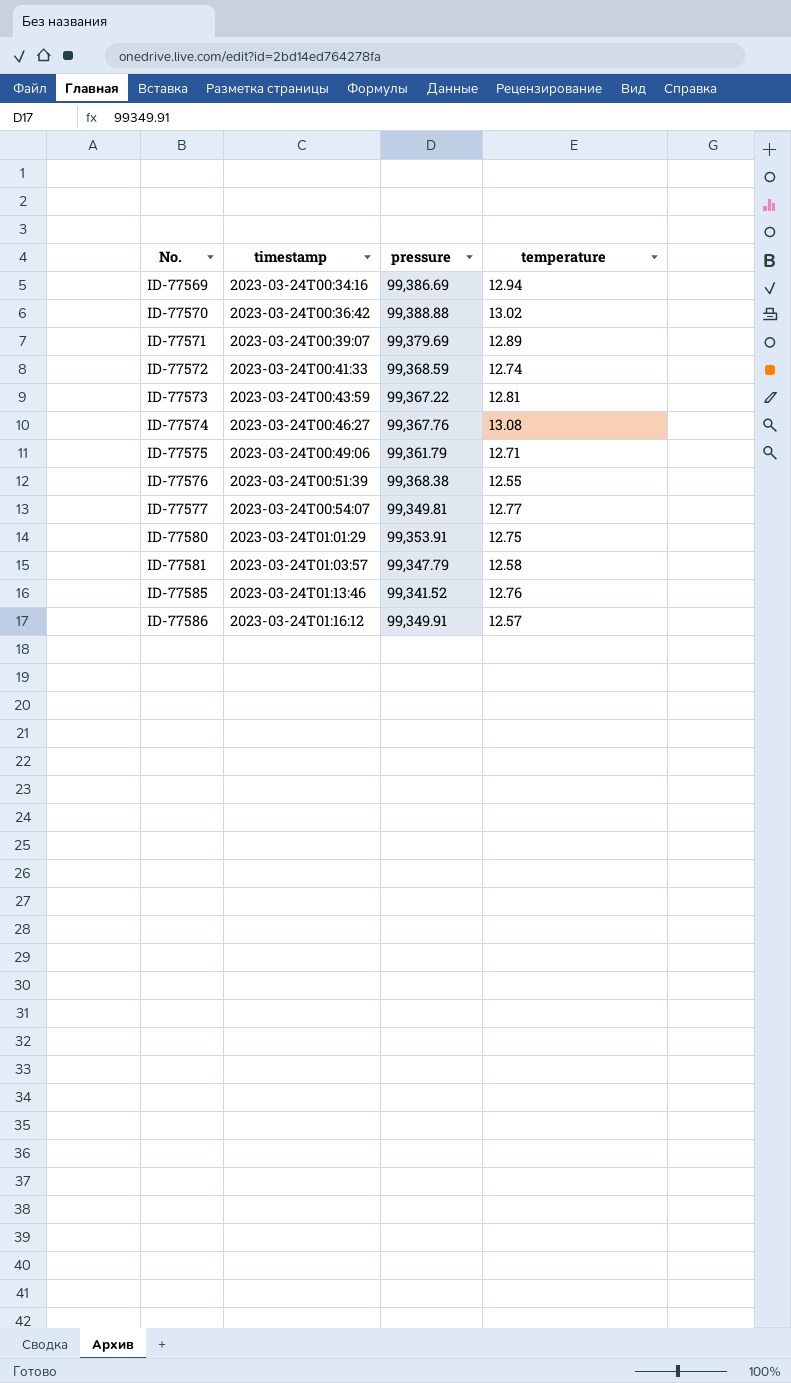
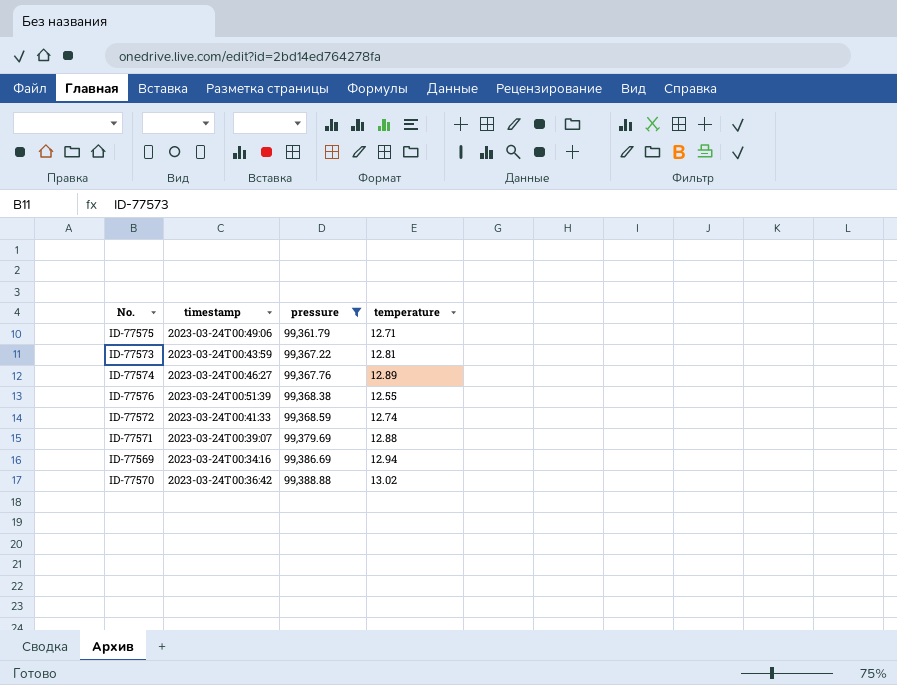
filter: none -> pressure >= 99,361.79
row order: No. ascending -> pressure ascending
ID-77574 | temperature: 13.08 -> 12.89
ID-77571 | temperature: 12.89 -> 12.88

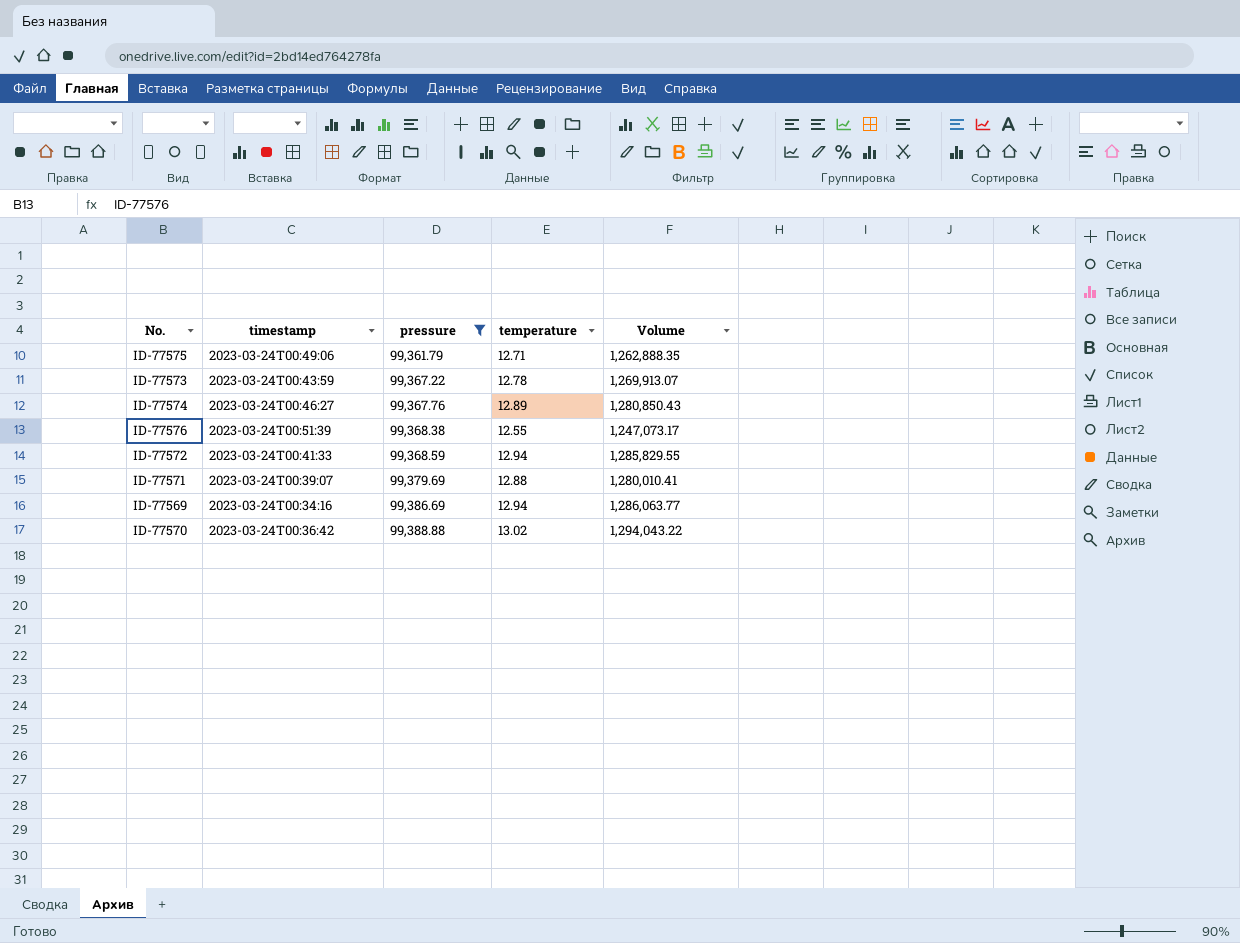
column Volume | formula: none -> [pressure] * [temperature]
ID-77573 | temperature: 12.81 -> 12.78
ID-77572 | temperature: 12.74 -> 12.94

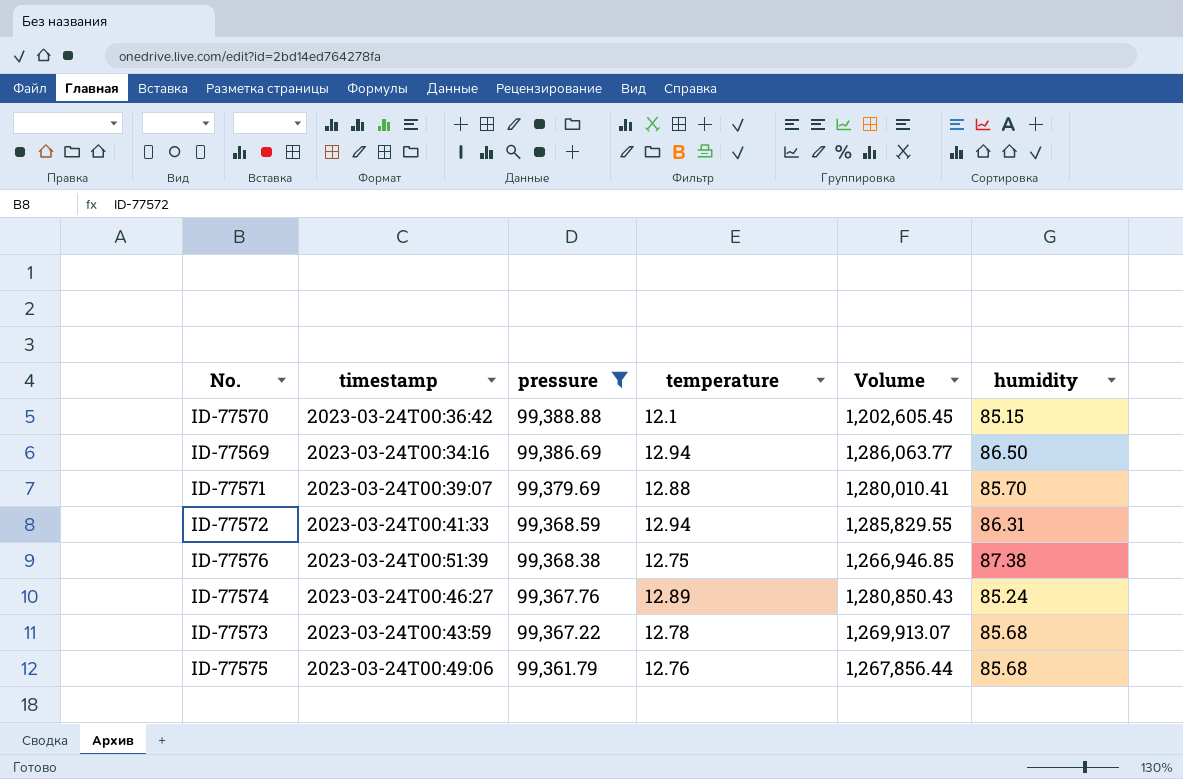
row order: pressure ascending -> pressure descending
column humidity | position: none -> 6
ID-77570 | temperature: 13.02 -> 12.1
ID-77570 | Volume: 1,294,043.22 -> 1,202,605.45
ID-77576 | temperature: 12.55 -> 12.75
ID-77576 | Volume: 1,247,073.17 -> 1,266,946.85
ID-77575 | temperature: 12.71 -> 12.76
ID-77575 | Volume: 1,262,888.35 -> 1,267,856.44

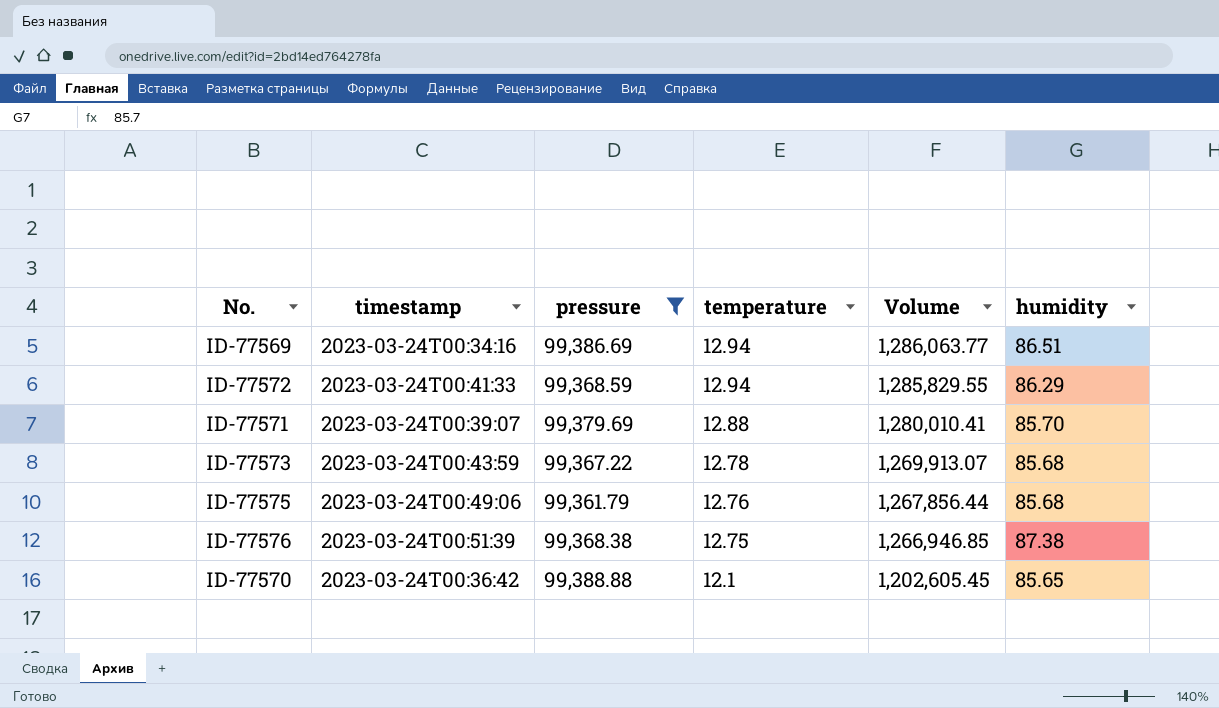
row order: pressure descending -> temperature descending
row ID-77574: 2023-03-24T00:46:27 | 99,367.76 | 12.89 | 1,280,850.43 | 85.24 -> none
ID-77569 | humidity: 86.50 -> 86.51
ID-77572 | humidity: 86.31 -> 86.29
ID-77570 | humidity: 85.15 -> 85.65

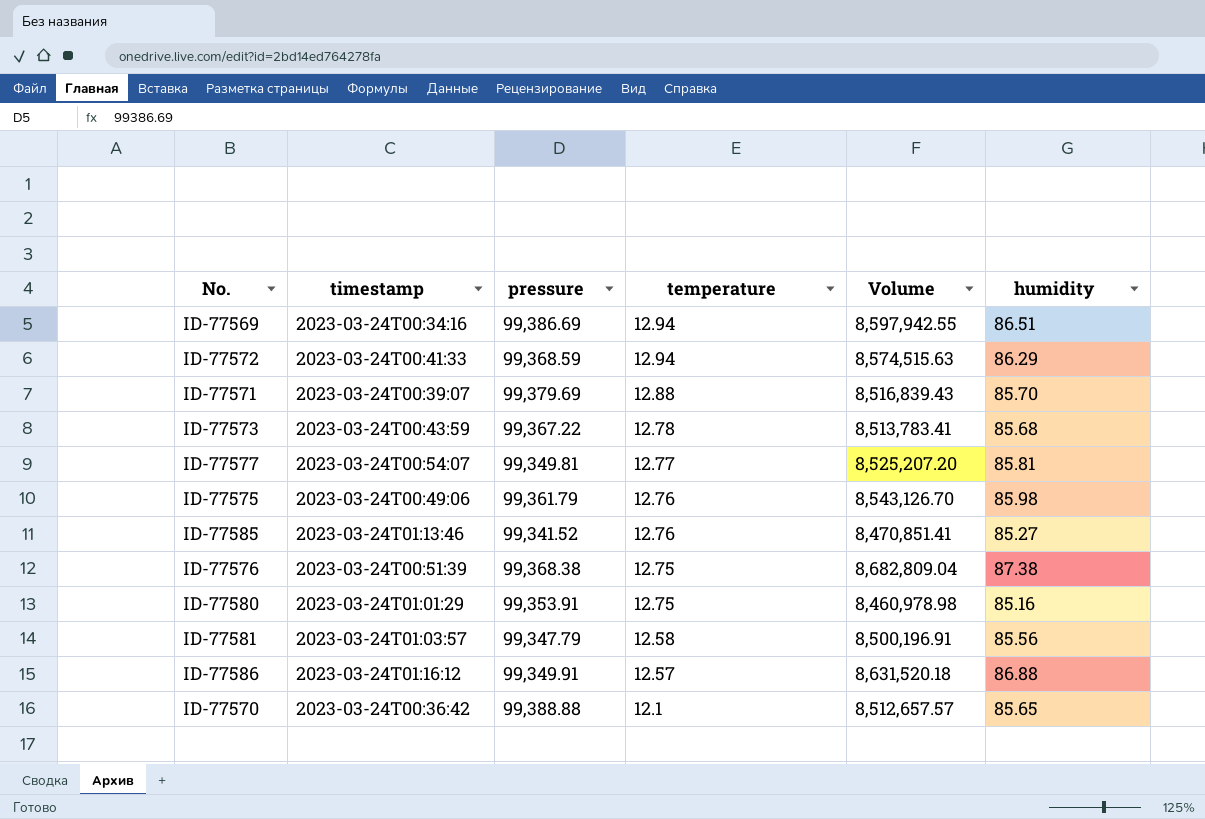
filter: pressure >= 99,361.79 -> none
column Volume | formula: [pressure] * [temperature] -> [pressure] * [humidity]
ID-77575 | humidity: 85.68 -> 85.98

